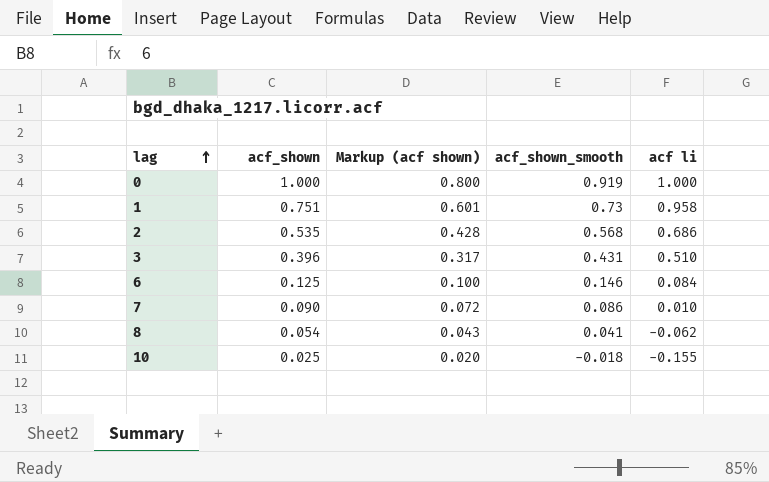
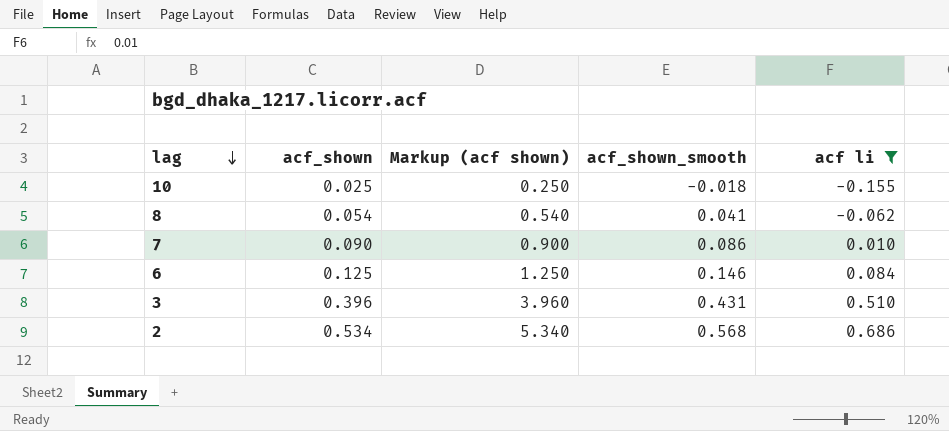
filter: none -> acf li <= 0.686
row order: lag ascending -> lag descending
column Markup (acf shown) | formula: [acf_shown] * 0.8 -> [acf_shown] * 10
2 | acf_shown: 0.535 -> 0.534

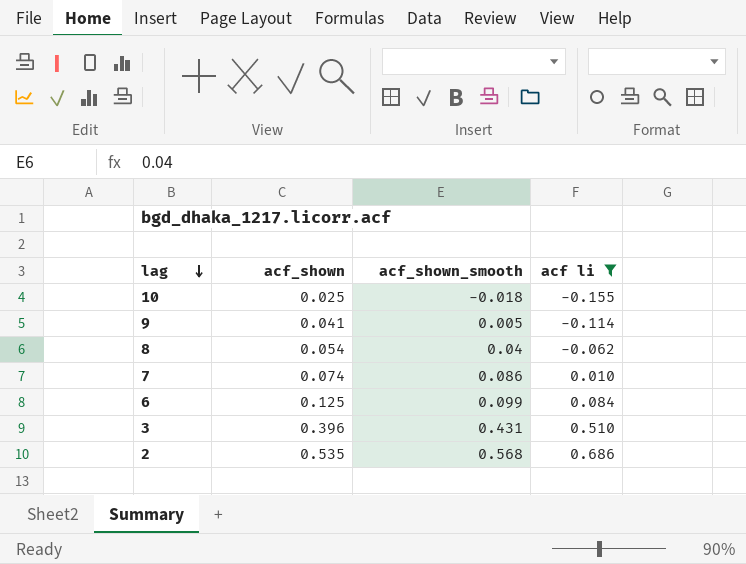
column Markup (acf shown) | formula: [acf_shown] * 10 -> none
row 9: none -> 0.041 | 0.005 | -0.114
8 | acf_shown_smooth: 0.041 -> 0.04
7 | acf_shown: 0.090 -> 0.074
6 | acf_shown_smooth: 0.146 -> 0.099
2 | acf_shown: 0.534 -> 0.535

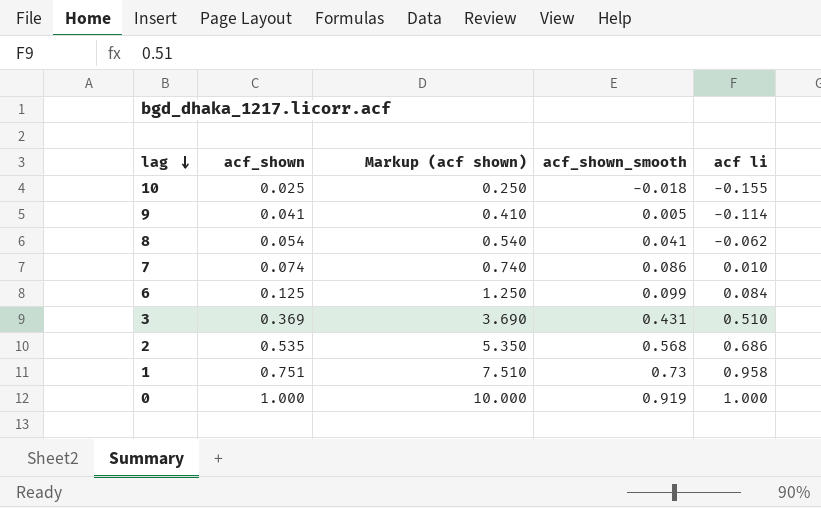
filter: acf li <= 0.686 -> none
column Markup (acf shown) | formula: none -> [acf_shown] * 10
8 | acf_shown_smooth: 0.04 -> 0.041
3 | acf_shown: 0.396 -> 0.369

